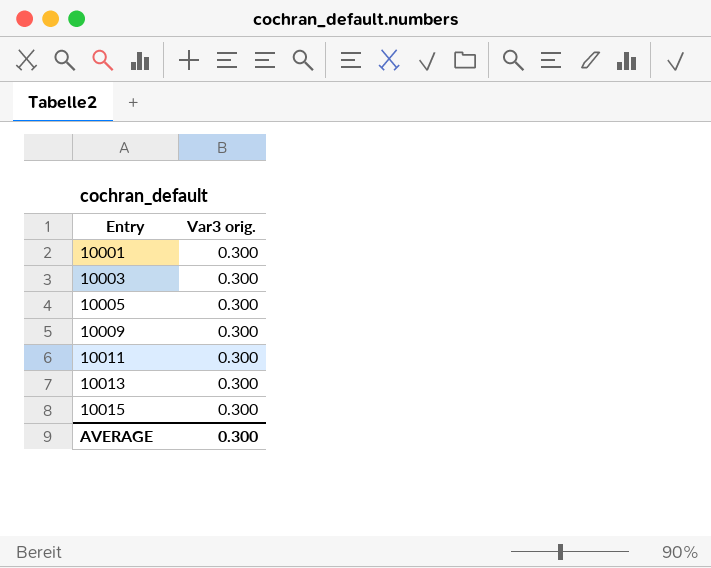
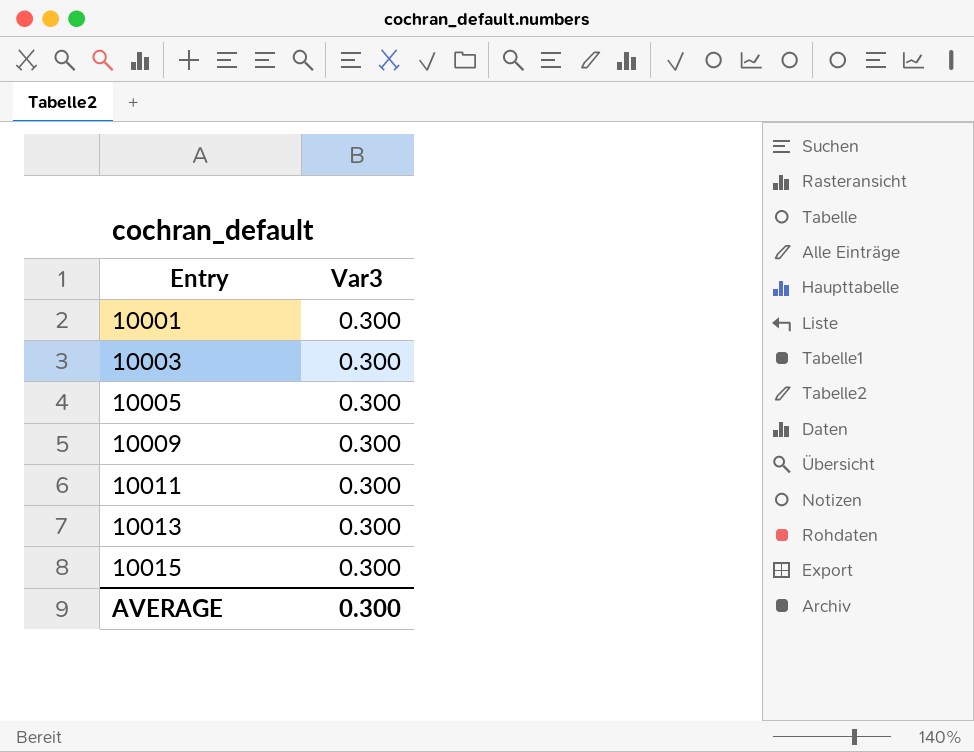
column name: Var3 orig. -> Var3

